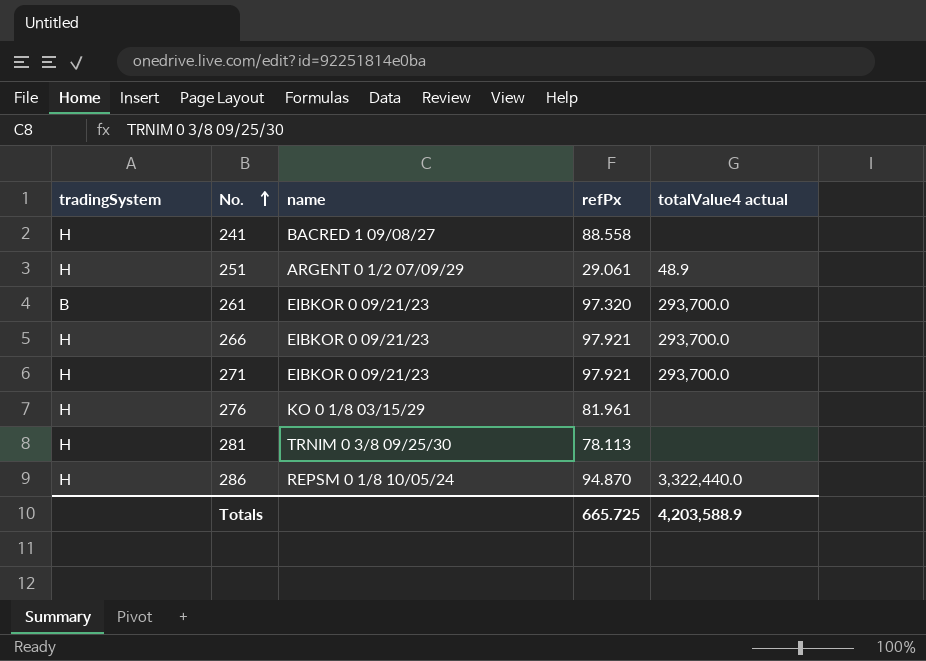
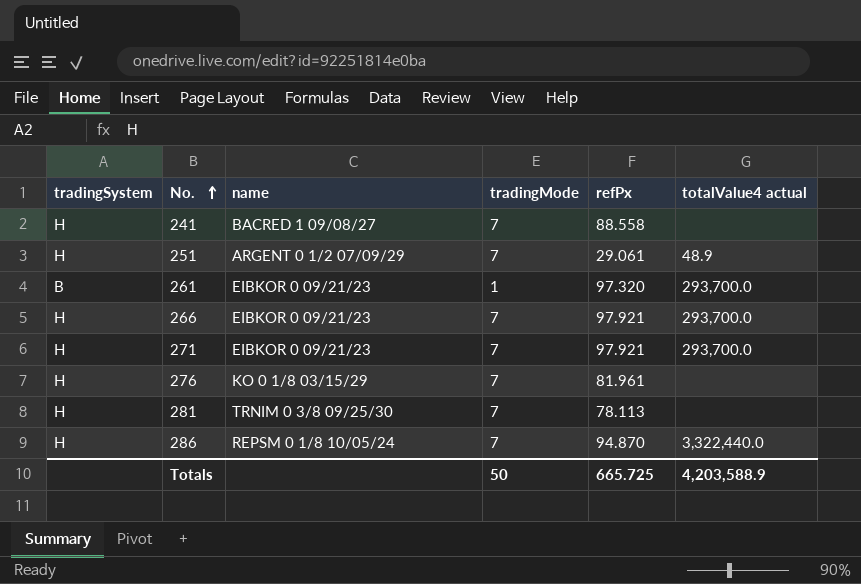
column tradingMode | position: none -> 4

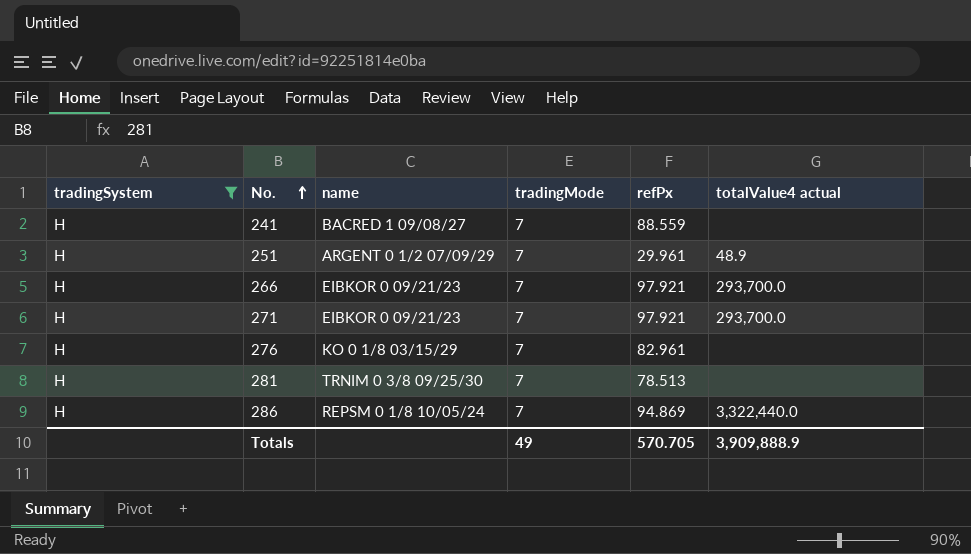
filter: none -> tradingSystem = H
241 | refPx: 88.558 -> 88.559
251 | refPx: 29.061 -> 29.961
276 | refPx: 81.961 -> 82.961
281 | refPx: 78.113 -> 78.513
286 | refPx: 94.870 -> 94.869
Totals | tradingMode: 50 -> 49
Totals | refPx: 665.725 -> 570.705
Totals | totalValue4 actual: 4,203,588.9 -> 3,909,888.9

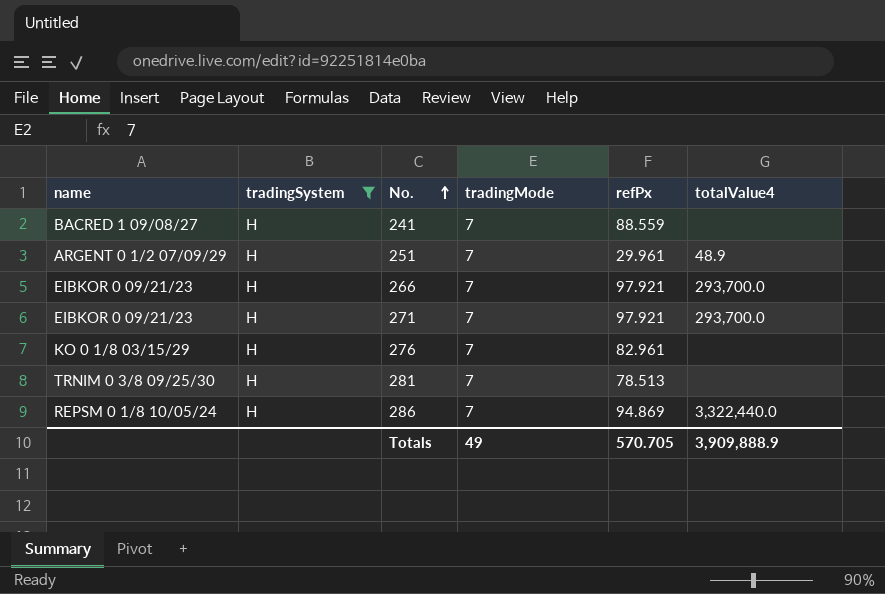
column name | position: 3 -> 1
column name: totalValue4 actual -> totalValue4

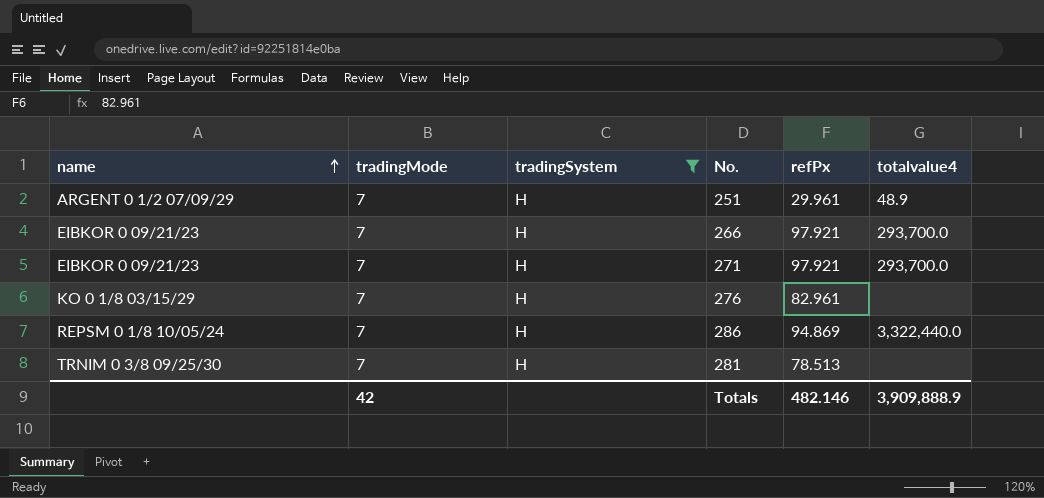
row order: No. ascending -> name ascending
column tradingMode | position: 4 -> 2
column name: totalValue4 -> totalvalue4
row 241: BACRED 1 09/08/27 | H | 7 | 88.559 | none -> none
Totals | tradingMode: 49 -> 42
Totals | refPx: 570.705 -> 482.146

